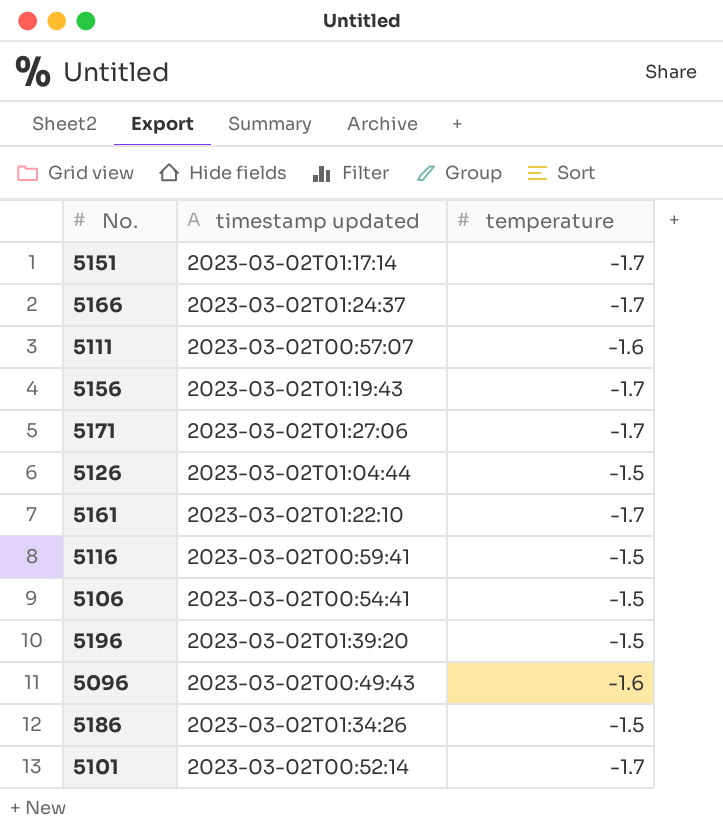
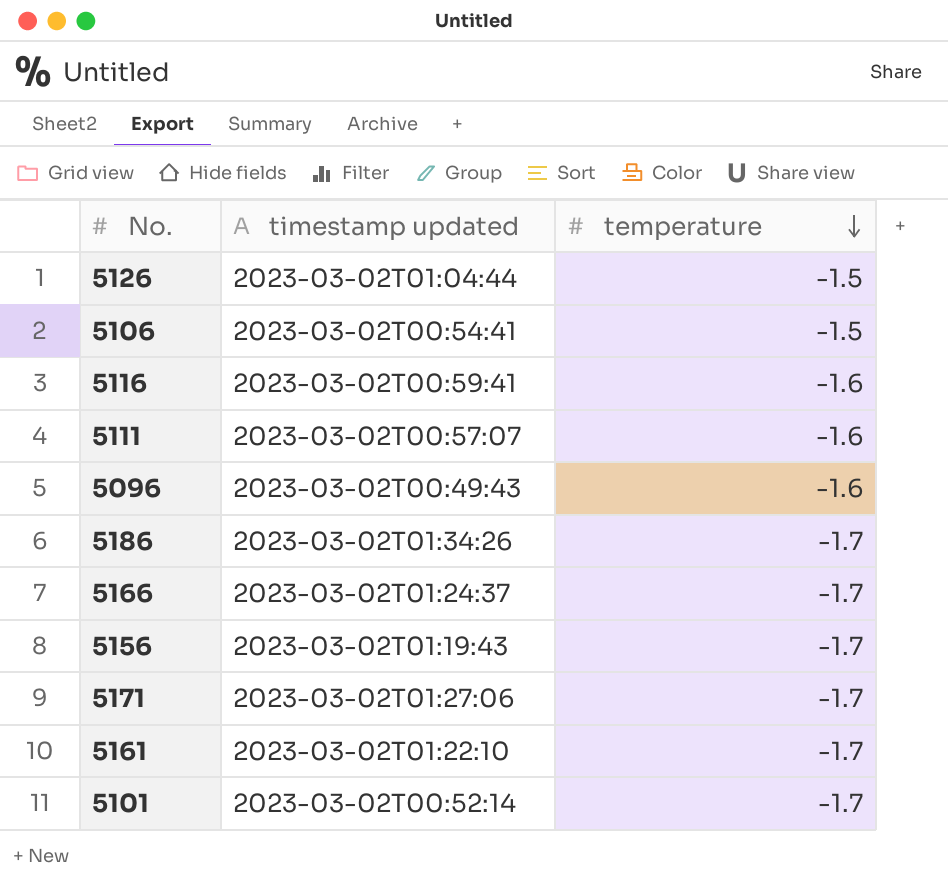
row order: none -> temperature descending
row 5151: 2023-03-02T01:17:14 | -1.7 -> none
row 5196: 2023-03-02T01:39:20 | -1.5 -> none
5116 | temperature: -1.5 -> -1.6
5186 | temperature: -1.5 -> -1.7

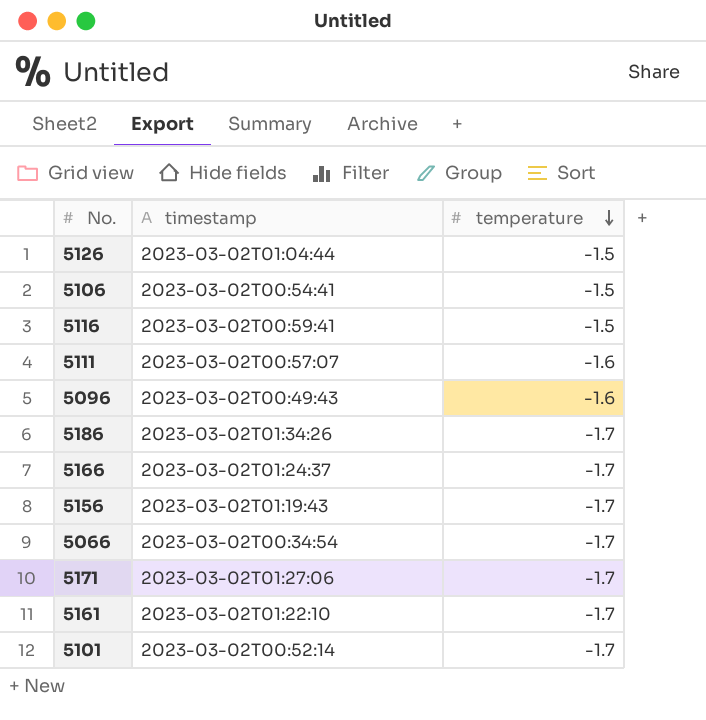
column name: timestamp updated -> timestamp
5116 | temperature: -1.6 -> -1.5
row 5066: none -> 2023-03-02T00:34:54 | -1.7

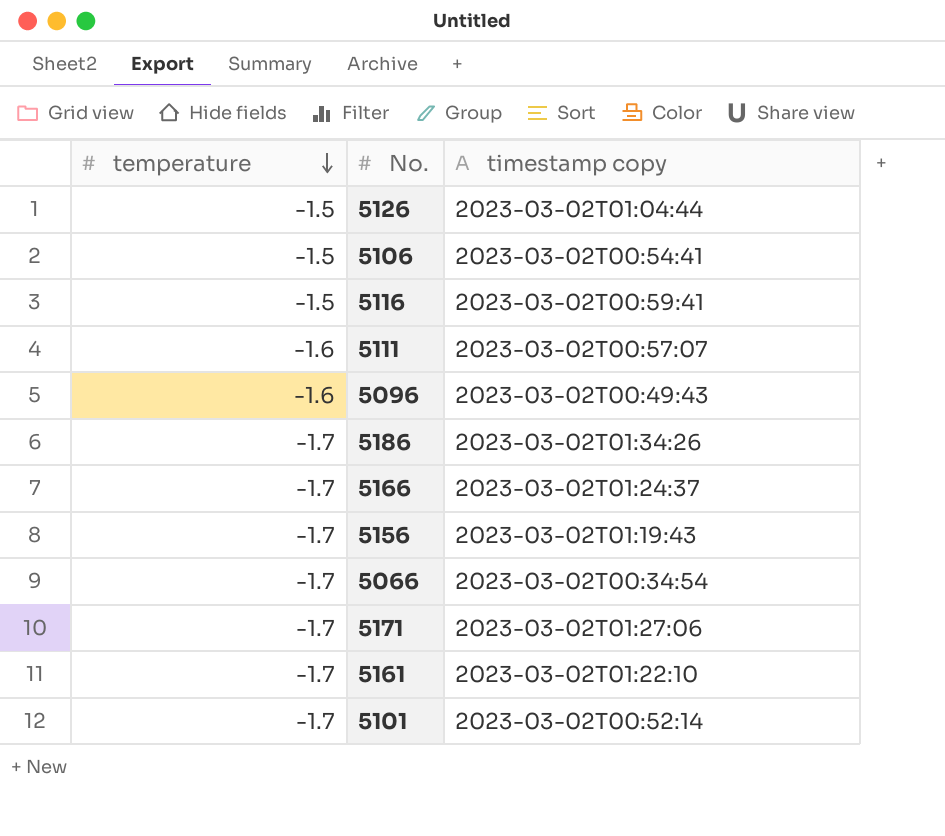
column temperature | position: 3 -> 1
column name: timestamp -> timestamp copy

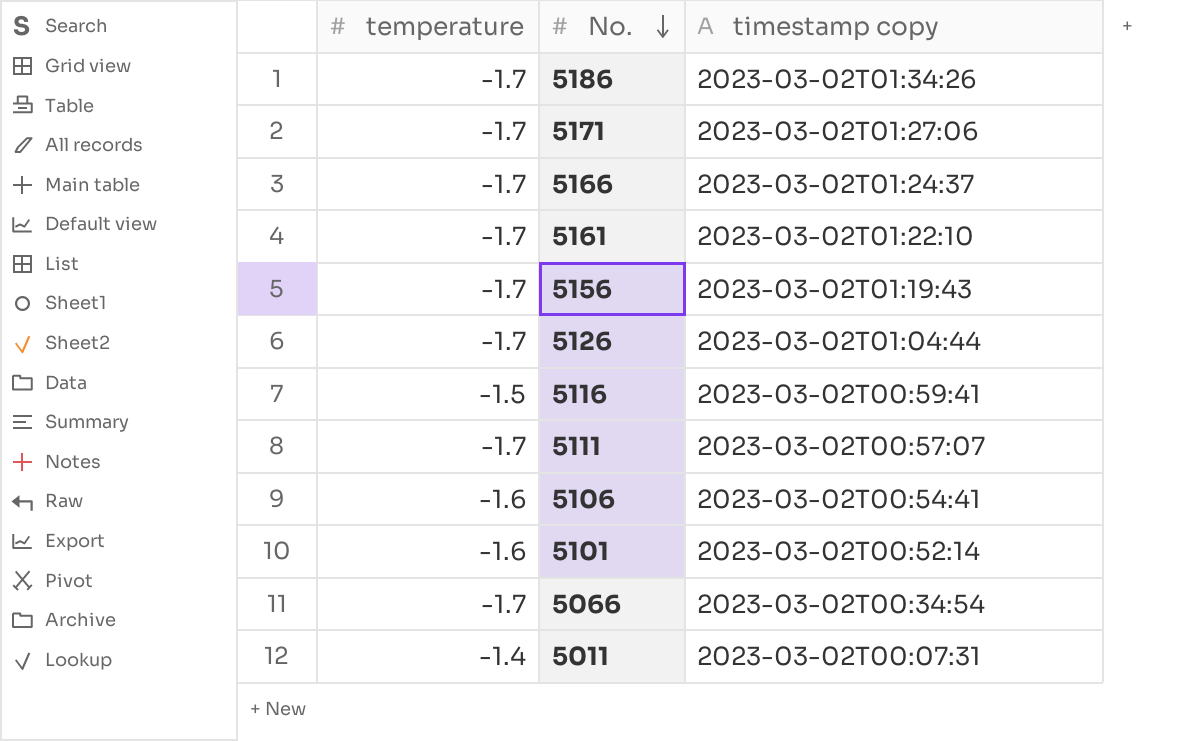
row order: temperature descending -> No. descending
row 5096: -1.6 | 2023-03-02T00:49:43 -> none
5126 | temperature: -1.5 -> -1.7
5111 | temperature: -1.6 -> -1.7
5106 | temperature: -1.5 -> -1.6
5101 | temperature: -1.7 -> -1.6
row 5011: none -> -1.4 | 2023-03-02T00:07:31

